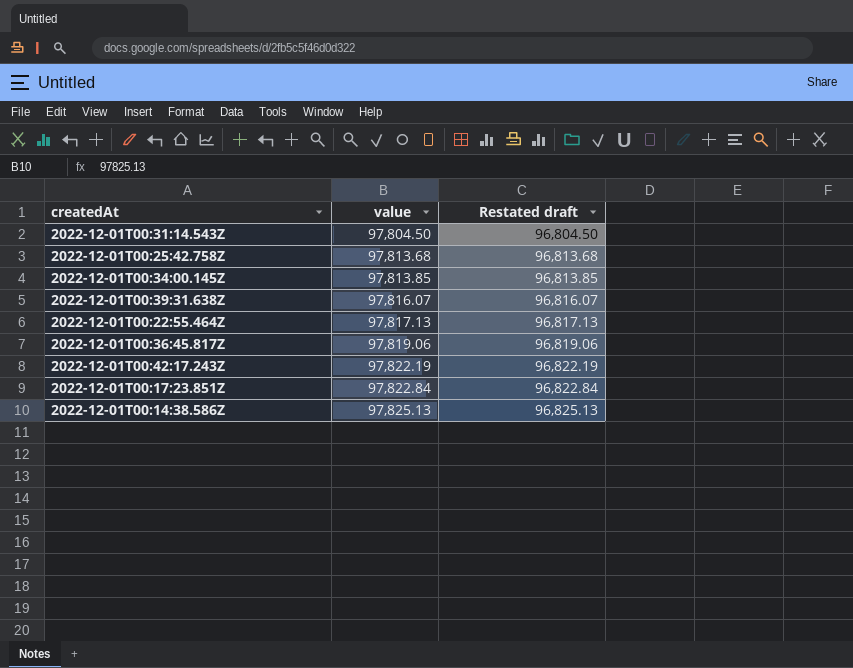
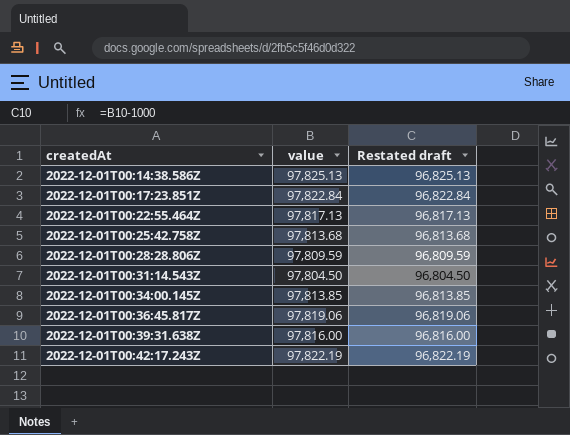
row order: value ascending -> createdAt ascending
row 2022-12-01T00:28:28.806Z: none -> 97,809.59 | 96,809.59
2022-12-01T00:39:31.638Z | value: 97,816.07 -> 97,816.00
2022-12-01T00:39:31.638Z | Restated draft: 96,816.07 -> 96,816.00

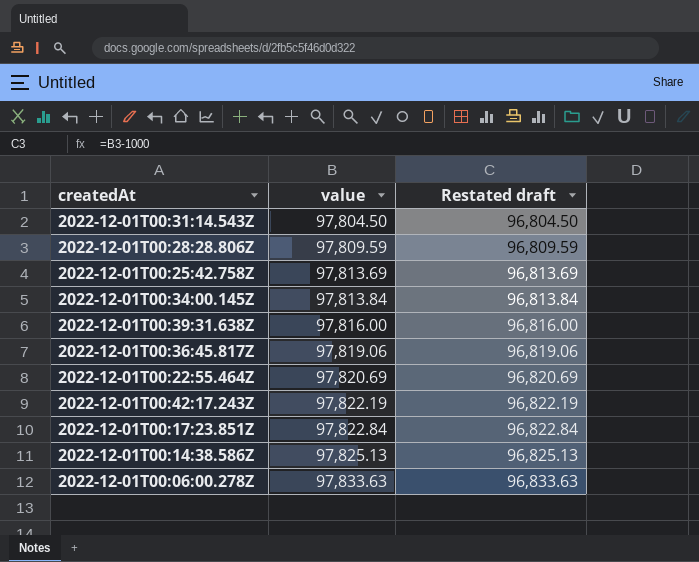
row order: createdAt ascending -> value ascending
2022-12-01T00:25:42.758Z | value: 97,813.68 -> 97,813.69
2022-12-01T00:25:42.758Z | Restated draft: 96,813.68 -> 96,813.69
2022-12-01T00:34:00.145Z | value: 97,813.85 -> 97,813.84
2022-12-01T00:34:00.145Z | Restated draft: 96,813.85 -> 96,813.84
2022-12-01T00:22:55.464Z | value: 97,817.13 -> 97,820.69
2022-12-01T00:22:55.464Z | Restated draft: 96,817.13 -> 96,820.69
row 2022-12-01T00:06:00.278Z: none -> 97,833.63 | 96,833.63

